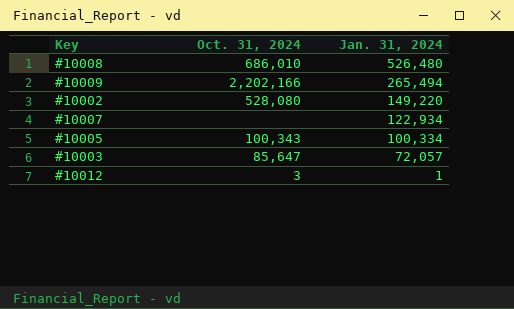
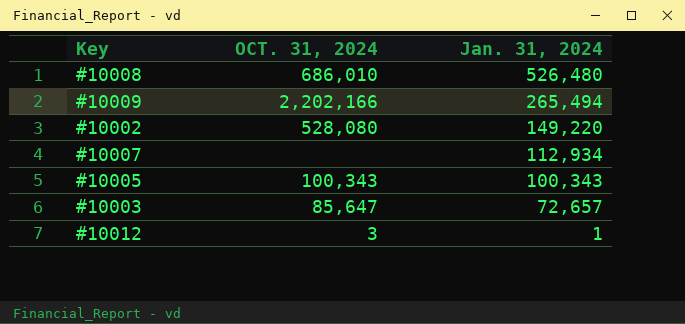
column name: Oct. 31, 2024 -> OCT. 31, 2024
#10007 | Jan. 31, 2024: 122,934 -> 112,934
#10005 | Jan. 31, 2024: 100,334 -> 100,343
#10003 | Jan. 31, 2024: 72,057 -> 72,657

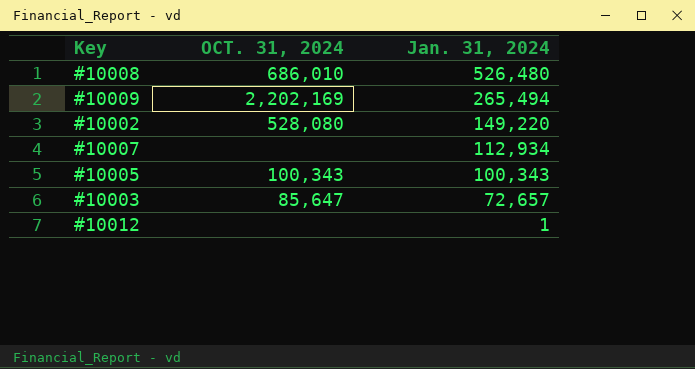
#10009 | OCT. 31, 2024: 2,202,166 -> 2,202,169
#10012 | OCT. 31, 2024: 3 -> none

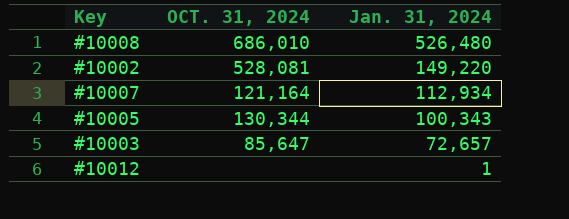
row #10009: 2,202,169 | 265,494 -> none
#10002 | OCT. 31, 2024: 528,080 -> 528,081
#10007 | OCT. 31, 2024: none -> 121,164
#10005 | OCT. 31, 2024: 100,343 -> 130,344

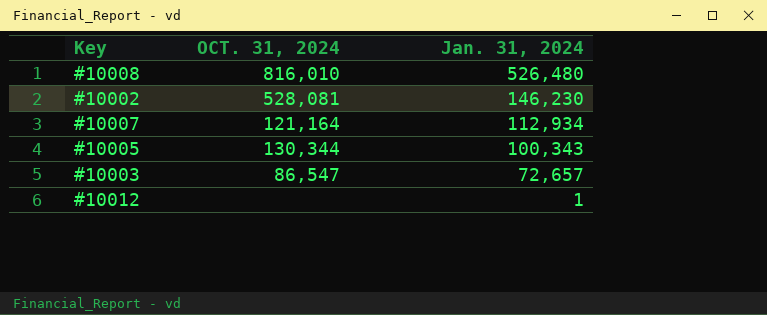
#10008 | OCT. 31, 2024: 686,010 -> 816,010
#10002 | Jan. 31, 2024: 149,220 -> 146,230
#10003 | OCT. 31, 2024: 85,647 -> 86,547

